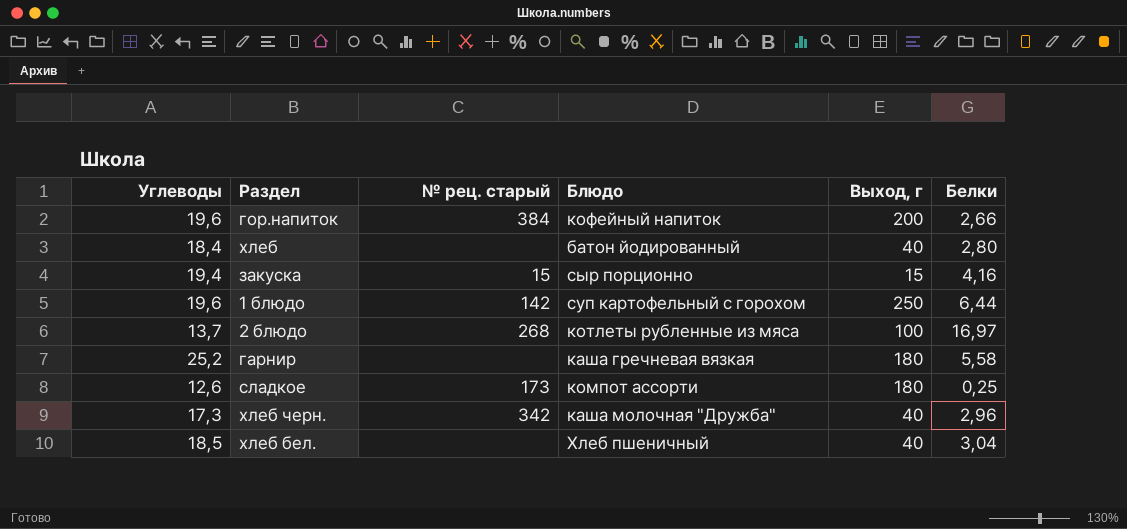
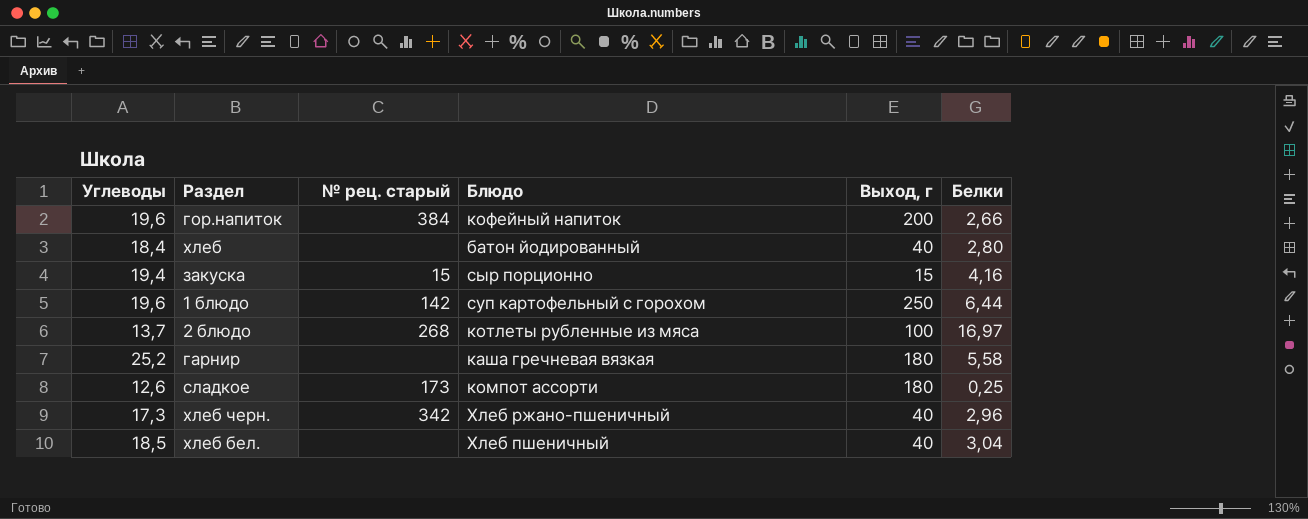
хлеб черн. | Блюдо: каша молочная "Дружба" -> Хлеб ржано-пшеничный

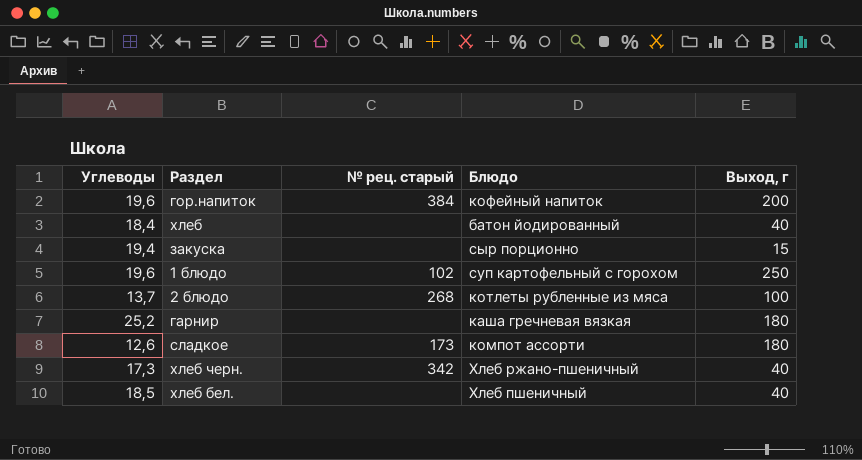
column Белки | position: 6 -> none
закуска | № рец. старый: 15 -> none
1 блюдо | № рец. старый: 142 -> 102

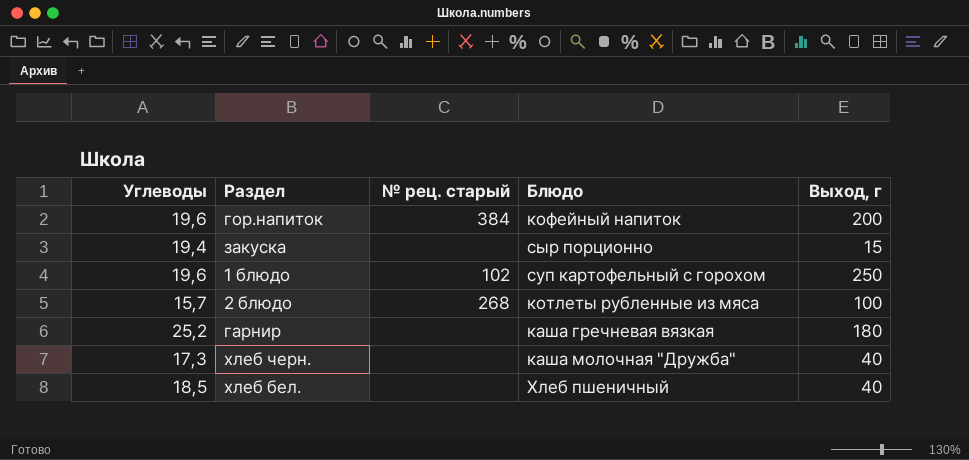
row хлеб: 18,4 | none | батон йодированный | 40 -> none
row сладкое: 12,6 | 173 | компот ассорти | 180 -> none
2 блюдо | Углеводы: 13,7 -> 15,7
хлеб черн. | № рец. старый: 342 -> none
хлеб черн. | Блюдо: Хлеб ржано-пшеничный -> каша молочная "Дружба"

